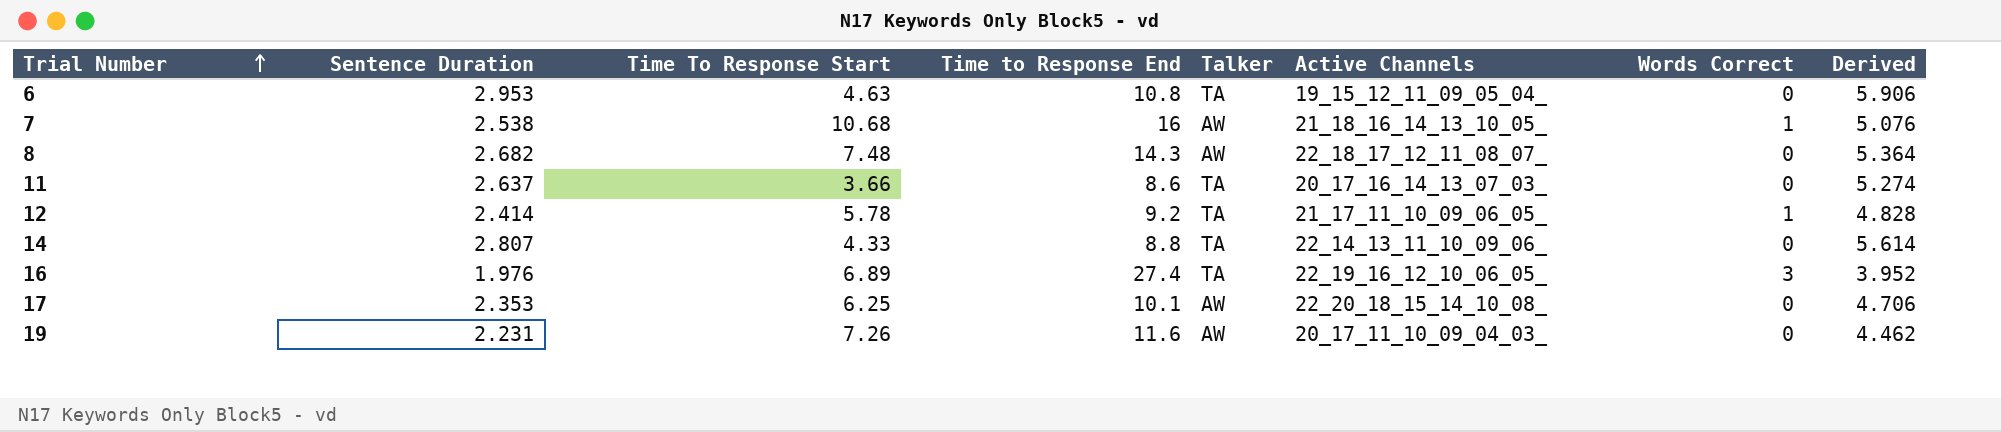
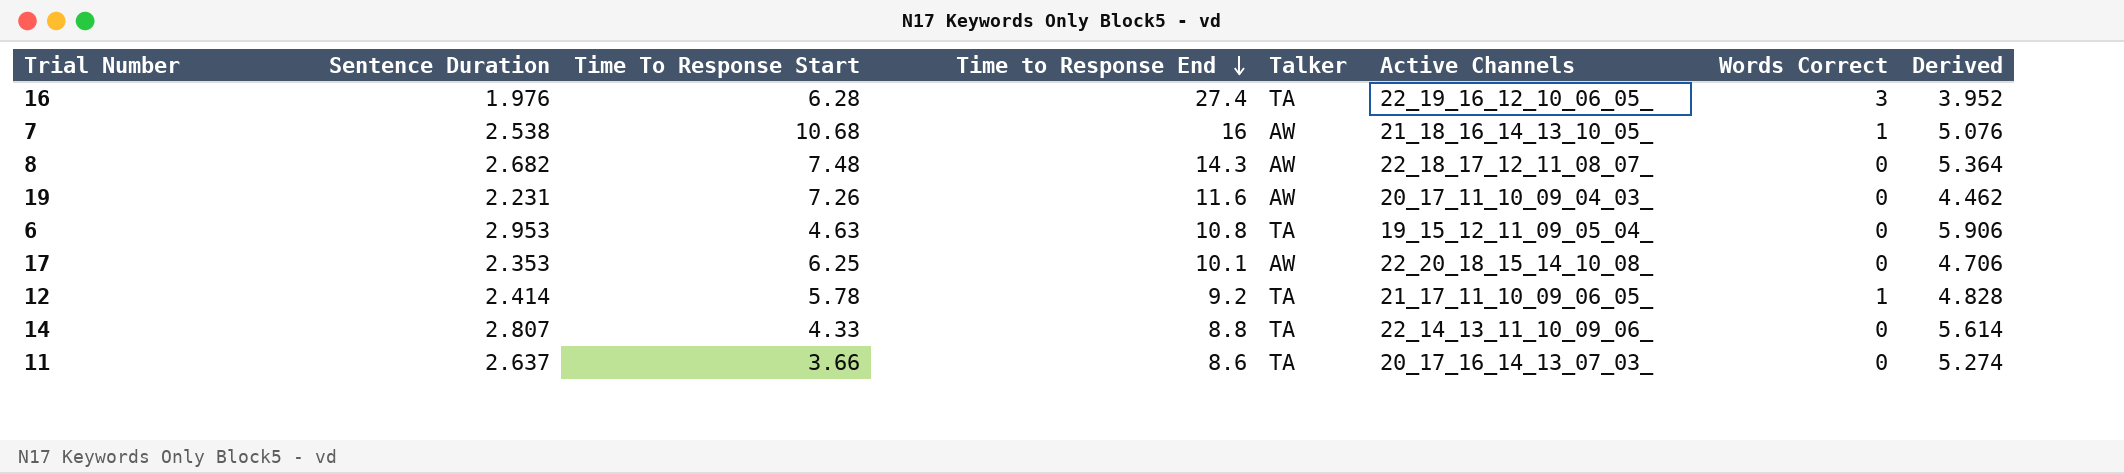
row order: Trial Number ascending -> Time to Response End descending
16 | Time To Response Start: 6.89 -> 6.28

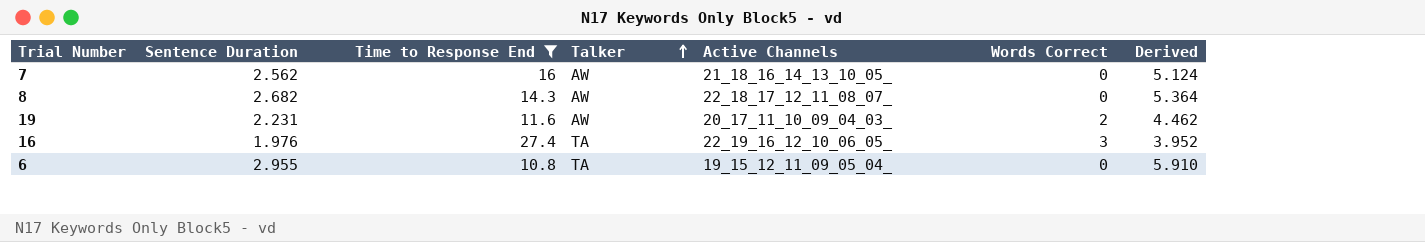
filter: none -> Time to Response End >= 10.8
row order: Time to Response End descending -> Talker ascending
column Time To Response Start | position: 3 -> none
7 | Sentence Duration: 2.538 -> 2.562
7 | Words Correct: 1 -> 0
7 | Derived: 5.076 -> 5.124
19 | Words Correct: 0 -> 2
6 | Sentence Duration: 2.953 -> 2.955
6 | Derived: 5.906 -> 5.910

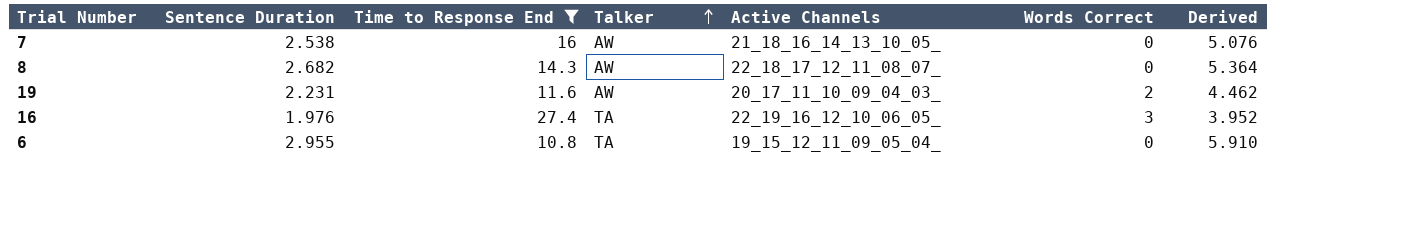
7 | Sentence Duration: 2.562 -> 2.538
7 | Derived: 5.124 -> 5.076

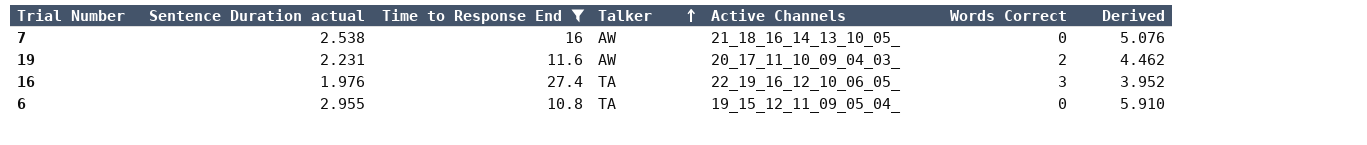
column name: Sentence Duration -> Sentence Duration actual
row 8: 2.682 | 14.3 | AW | 22_18_17_12_11_08_07_ | 0 | 5.364 -> none

